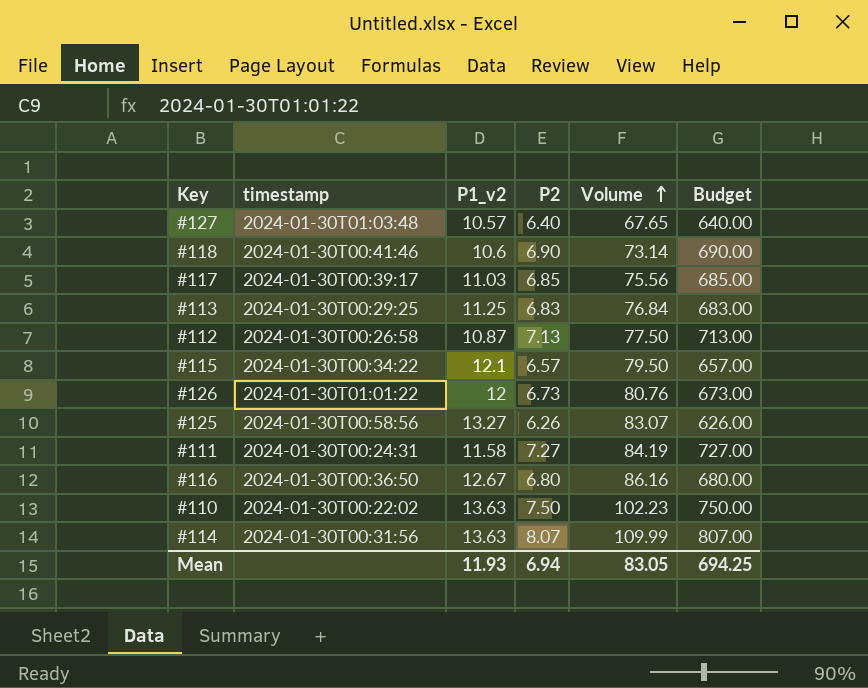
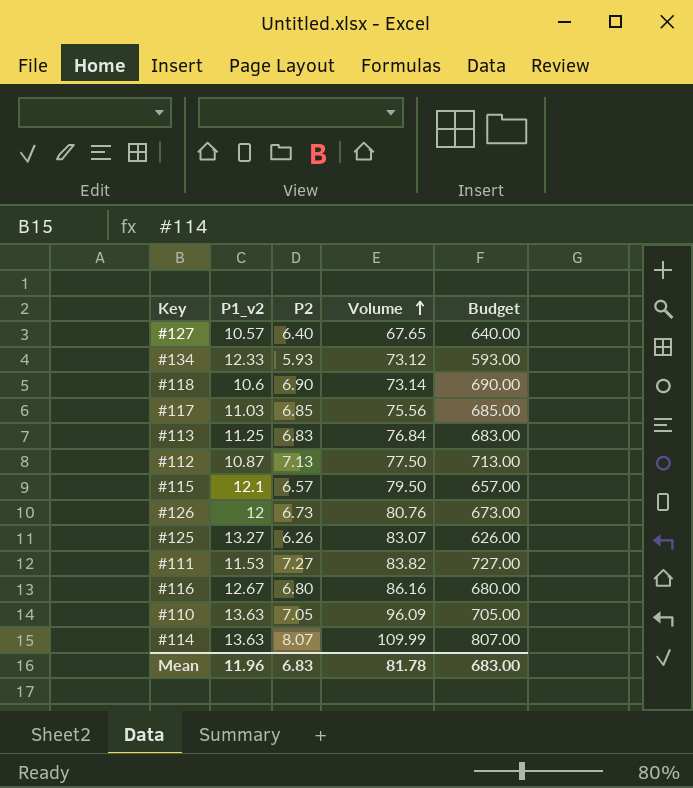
column timestamp | position: 2 -> none
row #134: none -> 12.33 | 5.93 | 73.12 | 593.00
#111 | P1_v2: 11.58 -> 11.53
#111 | Volume: 84.19 -> 83.82
#110 | P2: 7.50 -> 7.05
#110 | Volume: 102.23 -> 96.09
#110 | Budget: 750.00 -> 705.00
Mean | P1_v2: 11.93 -> 11.96
Mean | P2: 6.94 -> 6.83
Mean | Volume: 83.05 -> 81.78
Mean | Budget: 694.25 -> 683.00

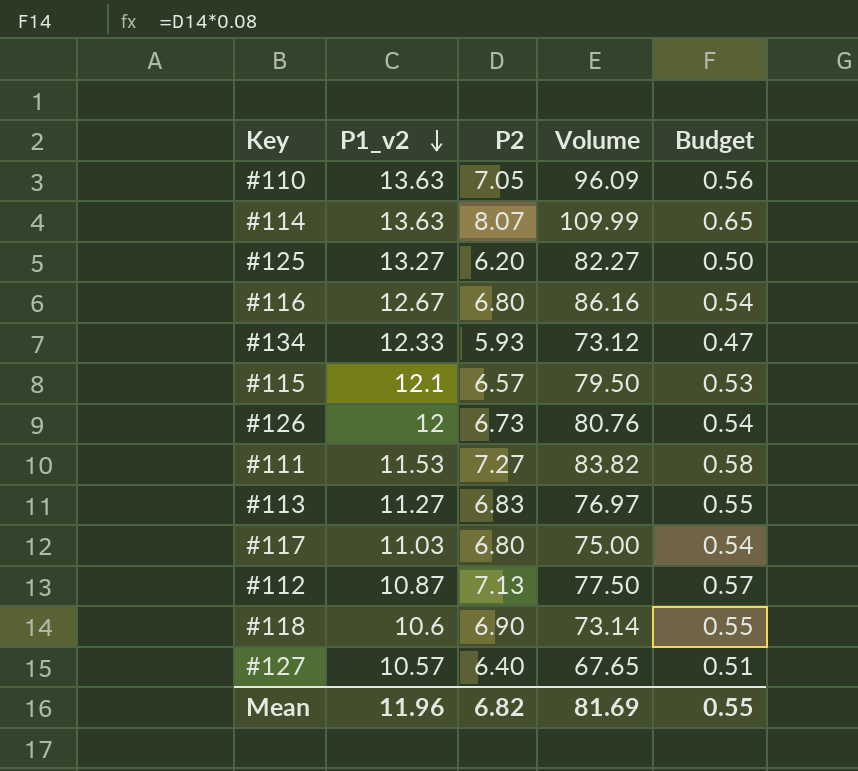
row order: Volume ascending -> P1_v2 descending
column Budget | formula: [P2] * 100 -> [P2] * 0.08
#125 | P2: 6.26 -> 6.20
#125 | Volume: 83.07 -> 82.27
#113 | P1_v2: 11.25 -> 11.27
#113 | Volume: 76.84 -> 76.97
#117 | P2: 6.85 -> 6.80
#117 | Volume: 75.56 -> 75.00
Mean | P2: 6.83 -> 6.82
Mean | Volume: 81.78 -> 81.69
Mean | Budget: 683.00 -> 0.55

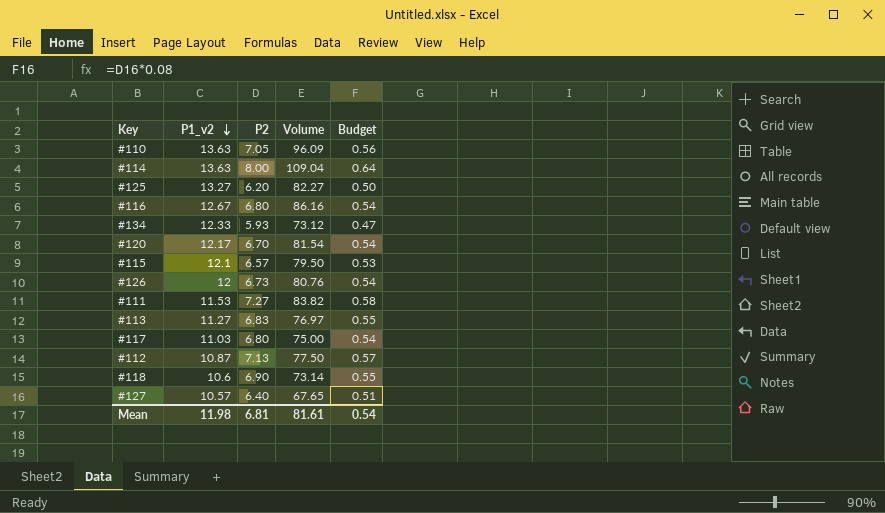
#114 | P2: 8.07 -> 8.00
#114 | Volume: 109.99 -> 109.04
#114 | Budget: 0.65 -> 0.64
row #120: none -> 12.17 | 6.70 | 81.54 | 0.54
Mean | P1_v2: 11.96 -> 11.98
Mean | P2: 6.82 -> 6.81
Mean | Volume: 81.69 -> 81.61
Mean | Budget: 0.55 -> 0.54

